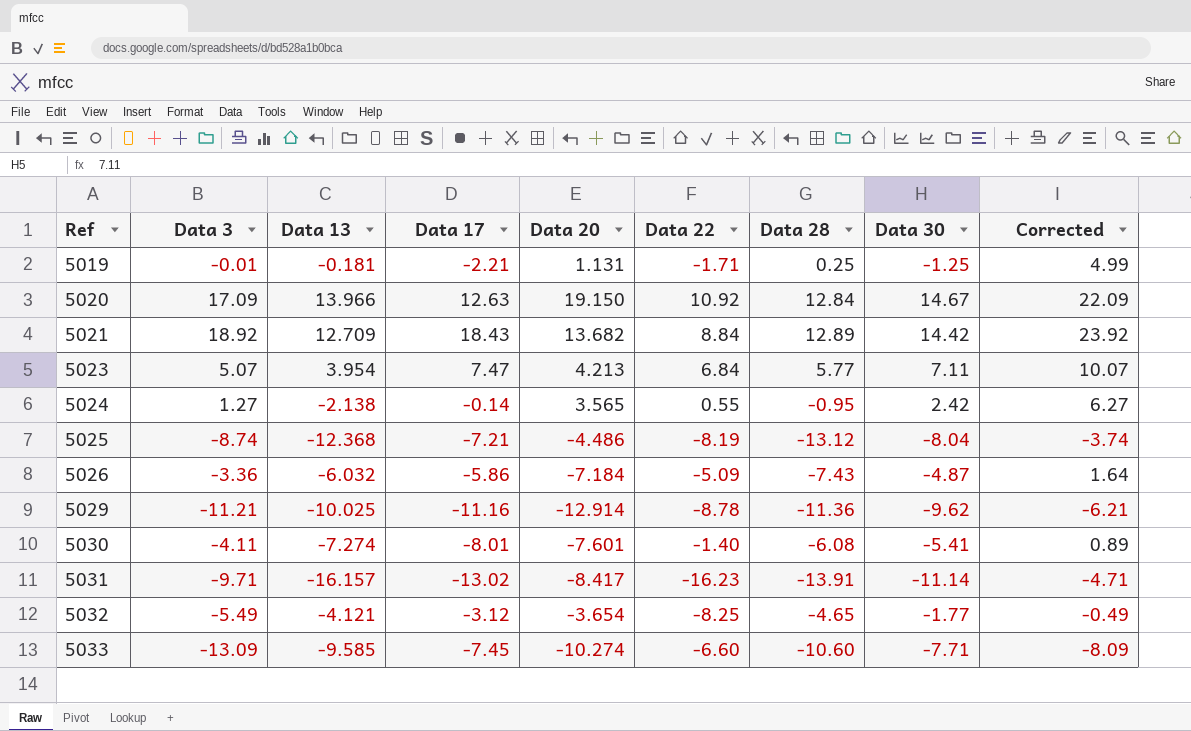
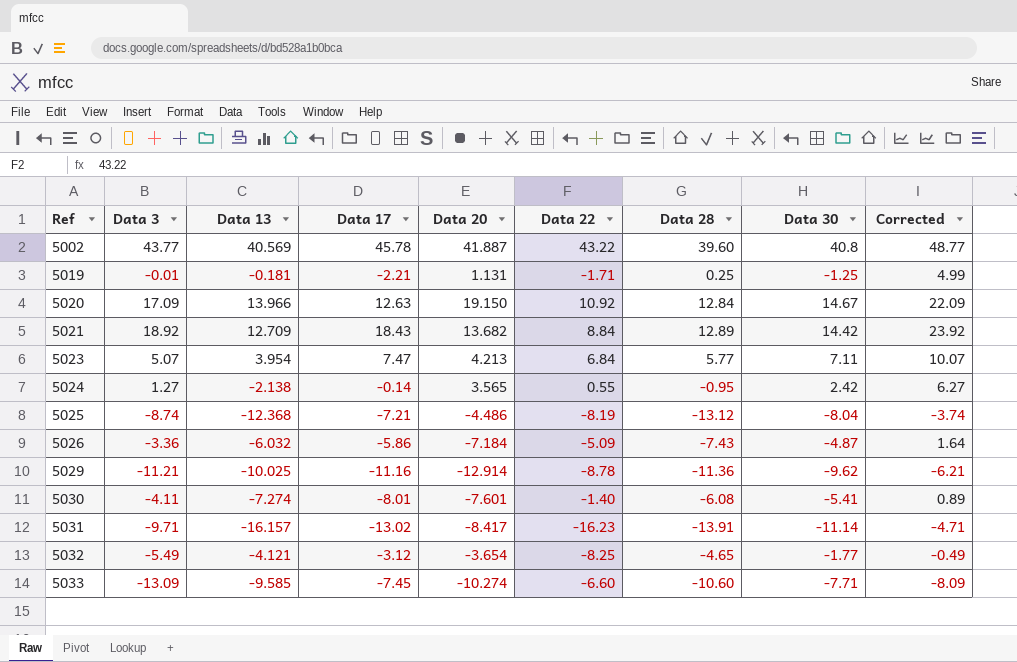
row 5002: none -> 43.77 | 40.569 | 45.78 | 41.887 | 43.22 | 39.60 | 40.8 | 48.77

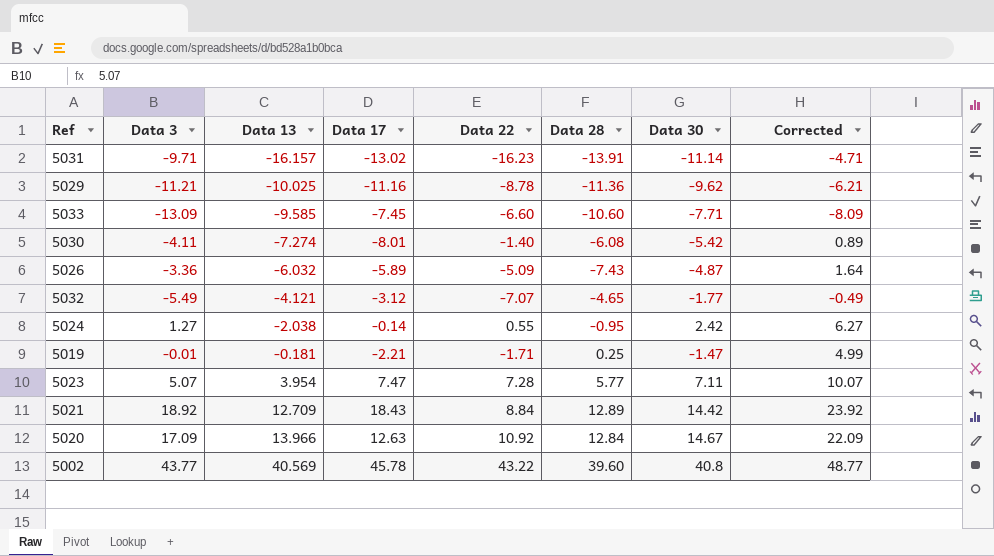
row order: Ref ascending -> Data 13 ascending
column Data 20 | position: 5 -> none
row 5025: -8.74 | -12.368 | -7.21 | -4.486 | -8.19 | -13.12 | -8.04 | -3.74 -> none
5030 | Data 30: -5.41 -> -5.42
5026 | Data 17: -5.86 -> -5.89
5032 | Data 22: -8.25 -> -7.07
5024 | Data 13: -2.138 -> -2.038
5019 | Data 30: -1.25 -> -1.47
5023 | Data 22: 6.84 -> 7.28

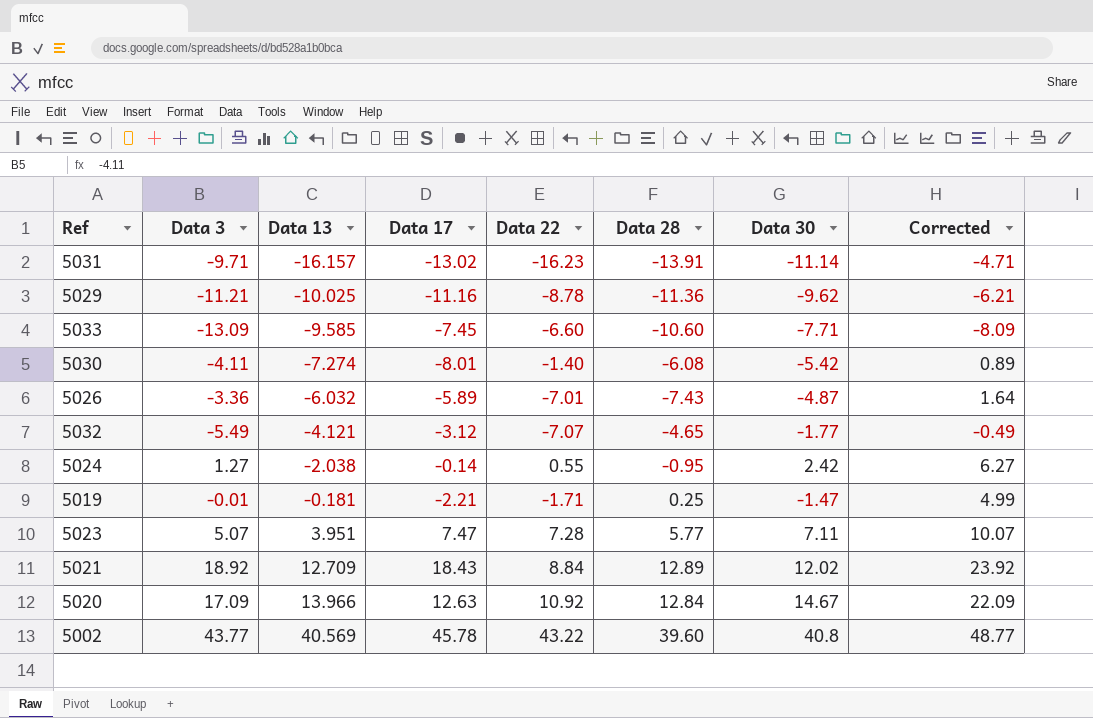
5026 | Data 22: -5.09 -> -7.01
5023 | Data 13: 3.954 -> 3.951
5021 | Data 30: 14.42 -> 12.02

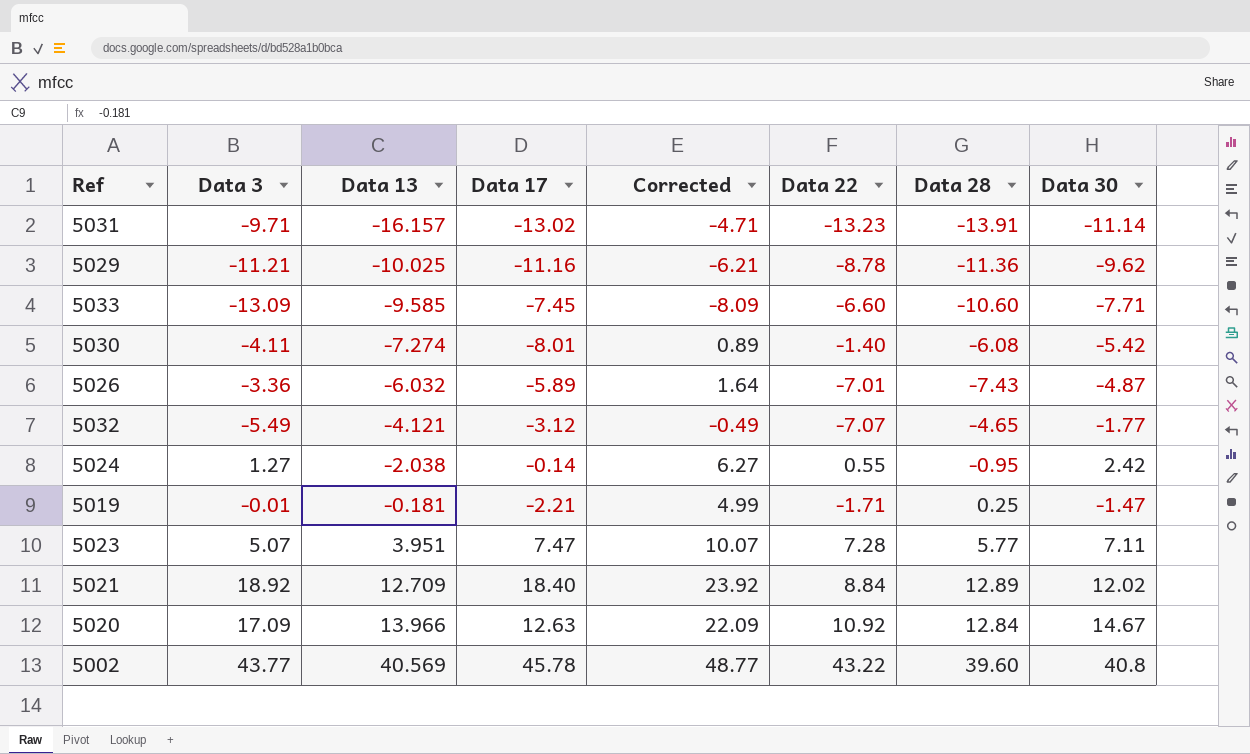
column Corrected | position: 8 -> 5
5031 | Data 22: -16.23 -> -13.23
5021 | Data 17: 18.43 -> 18.40

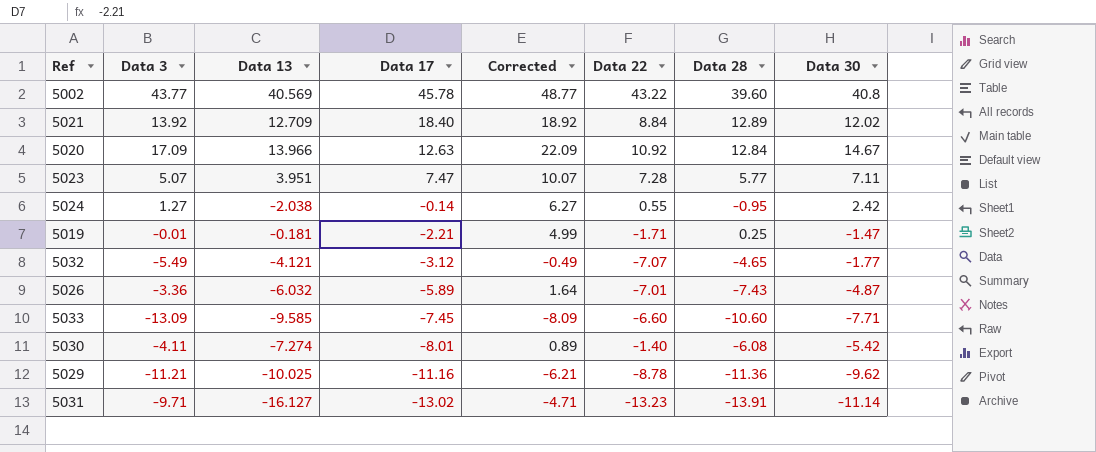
row order: Data 13 ascending -> Data 17 descending
5021 | Data 3: 18.92 -> 13.92
5021 | Corrected: 23.92 -> 18.92
5031 | Data 13: -16.157 -> -16.127

